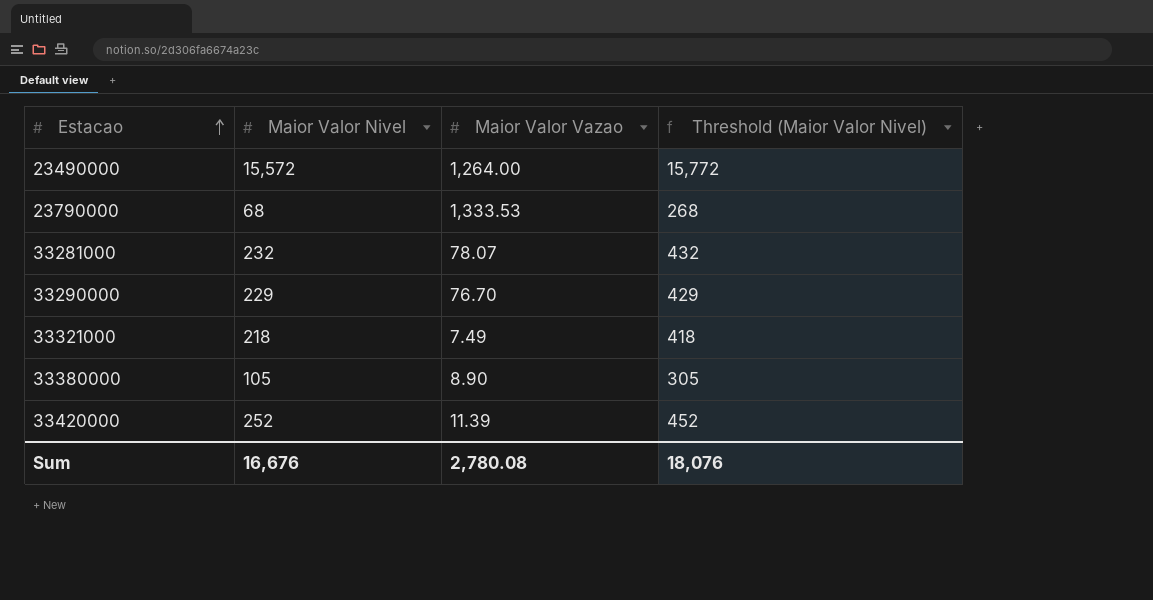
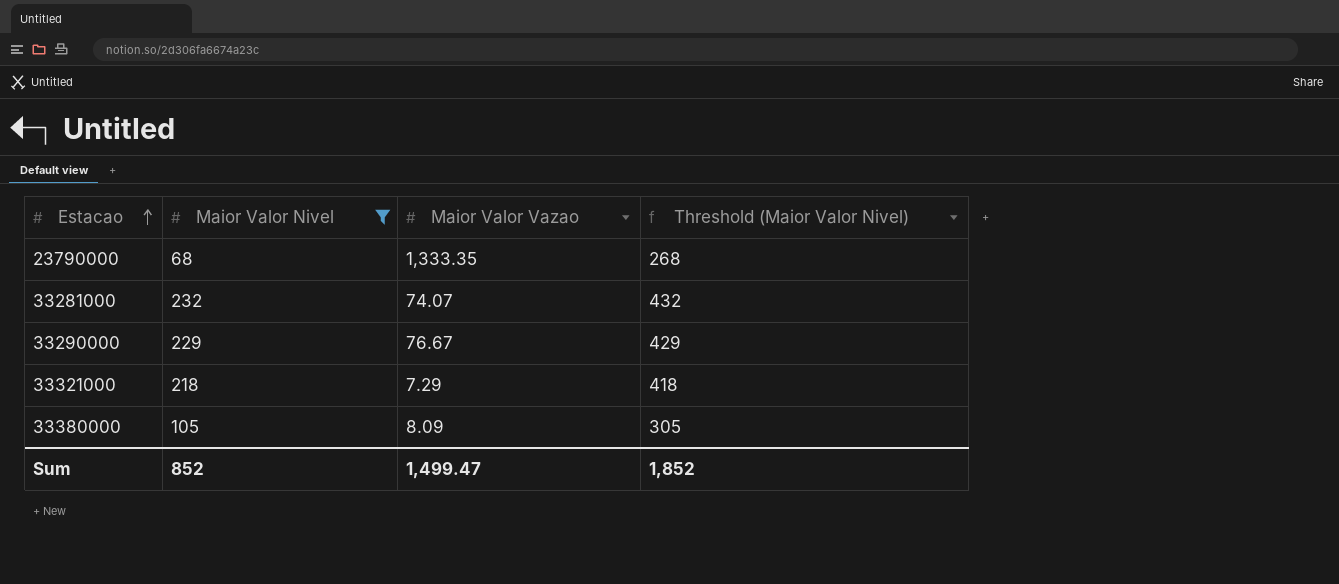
filter: none -> Maior Valor Nivel <= 232
23790000 | Maior Valor Vazao: 1,333.53 -> 1,333.35
33281000 | Maior Valor Vazao: 78.07 -> 74.07
33290000 | Maior Valor Vazao: 76.70 -> 76.67
33321000 | Maior Valor Vazao: 7.49 -> 7.29
33380000 | Maior Valor Vazao: 8.90 -> 8.09
Sum | Maior Valor Nivel: 16,676 -> 852
Sum | Maior Valor Vazao: 2,780.08 -> 1,499.47
Sum | Threshold (Maior Valor Nivel): 18,076 -> 1,852

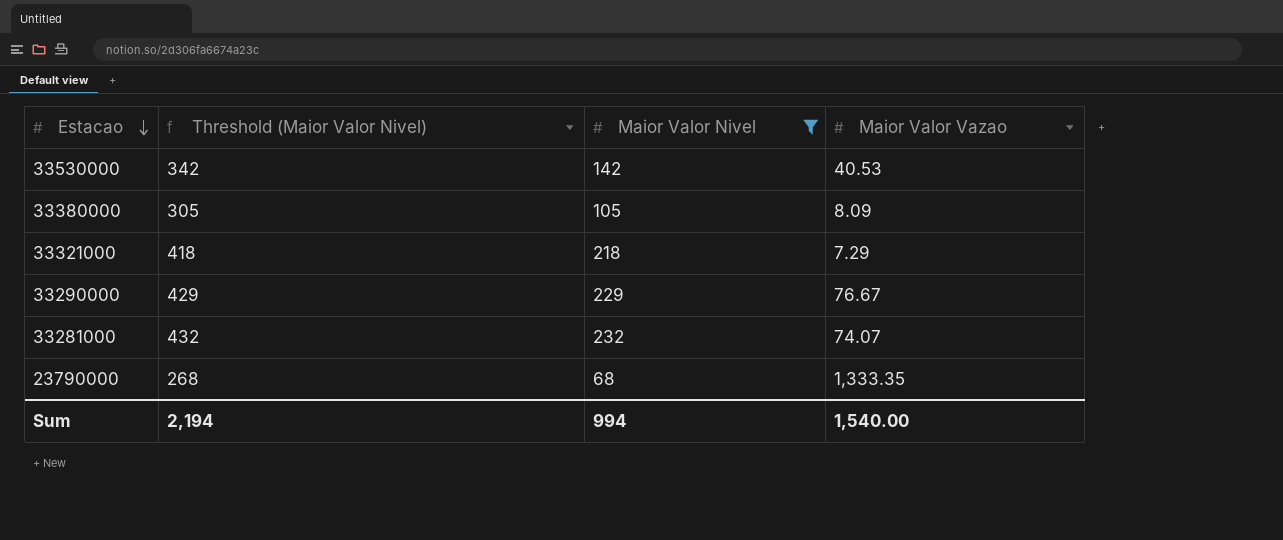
row order: Estacao ascending -> Estacao descending
column Threshold (Maior Valor Nivel) | position: 4 -> 2
row 33530000: none -> 342 | 142 | 40.53
Sum | Threshold (Maior Valor Nivel): 1,852 -> 2,194
Sum | Maior Valor Nivel: 852 -> 994
Sum | Maior Valor Vazao: 1,499.47 -> 1,540.00

